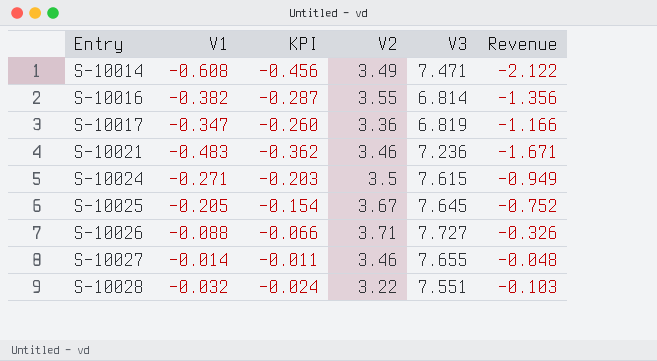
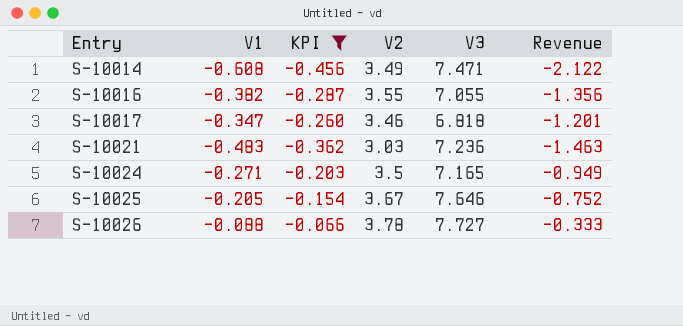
filter: none -> KPI <= -0.066
S-10016 | V3: 6.814 -> 7.055
S-10017 | V2: 3.36 -> 3.46
S-10017 | V3: 6.819 -> 6.818
S-10017 | Revenue: -1.166 -> -1.201
S-10021 | V2: 3.46 -> 3.03
S-10021 | Revenue: -1.671 -> -1.463
S-10024 | V3: 7.615 -> 7.165
S-10025 | V3: 7.645 -> 7.646
S-10026 | V2: 3.71 -> 3.78
S-10026 | Revenue: -0.326 -> -0.333

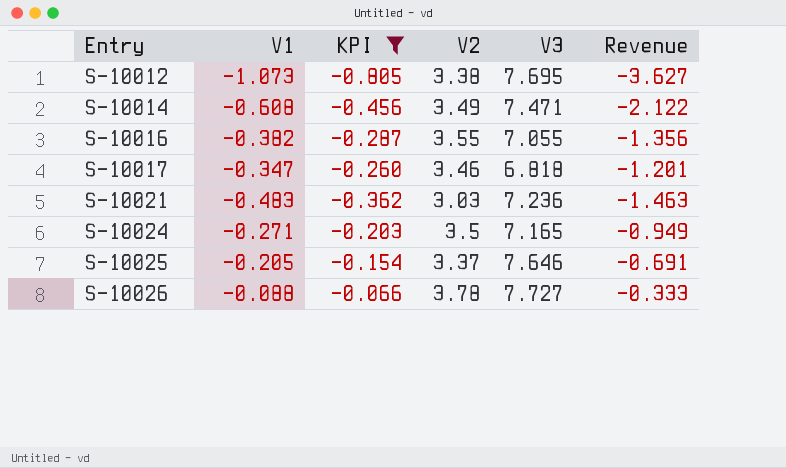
row S-10012: none -> -1.073 | -0.805 | 3.38 | 7.695 | -3.627
S-10025 | V2: 3.67 -> 3.37
S-10025 | Revenue: -0.752 -> -0.691

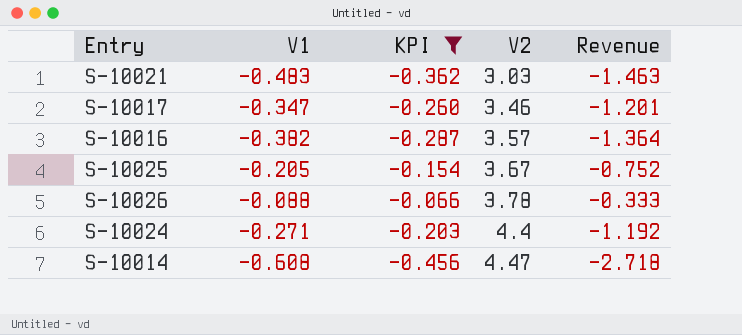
row order: Entry ascending -> V2 ascending
column V3 | position: 5 -> none
row S-10012: -1.073 | -0.805 | 3.38 | 7.695 | -3.627 -> none
S-10016 | V2: 3.55 -> 3.57
S-10016 | Revenue: -1.356 -> -1.364
S-10025 | V2: 3.37 -> 3.67
S-10025 | Revenue: -0.691 -> -0.752
S-10024 | V2: 3.5 -> 4.4
S-10024 | Revenue: -0.949 -> -1.192
S-10014 | V2: 3.49 -> 4.47
S-10014 | Revenue: -2.122 -> -2.718

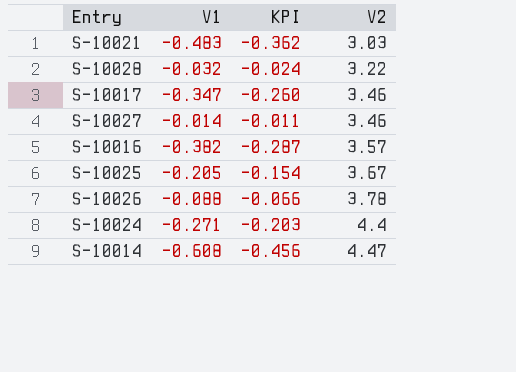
filter: KPI <= -0.066 -> none
column Revenue | formula: [V1] * [V2] -> none

